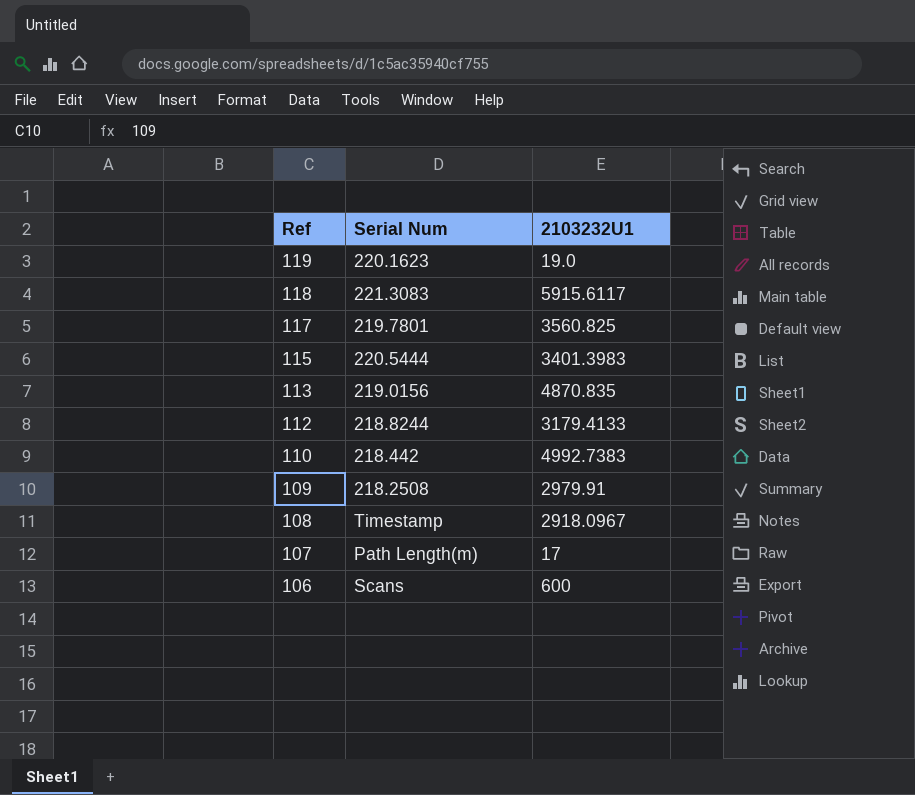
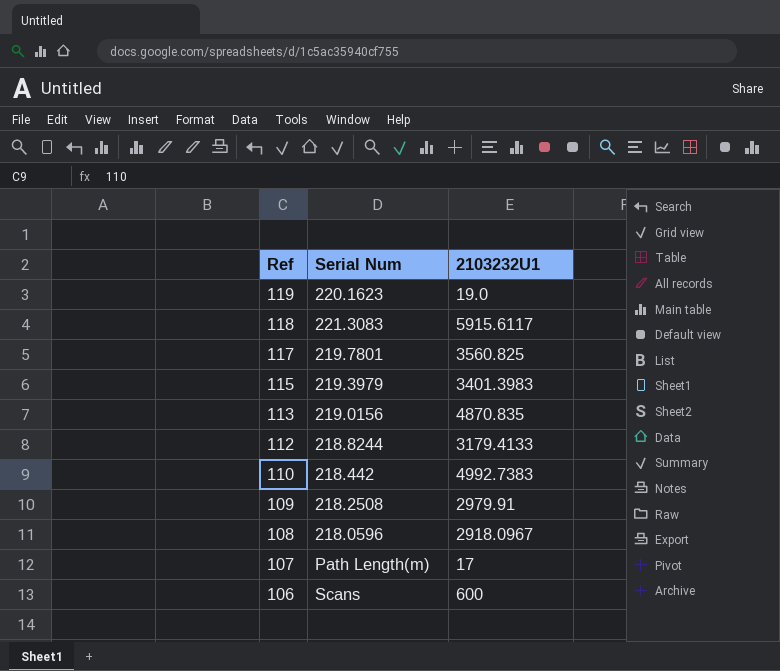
115 | Serial Num: 220.5444 -> 219.3979
108 | Serial Num: Timestamp -> 218.0596

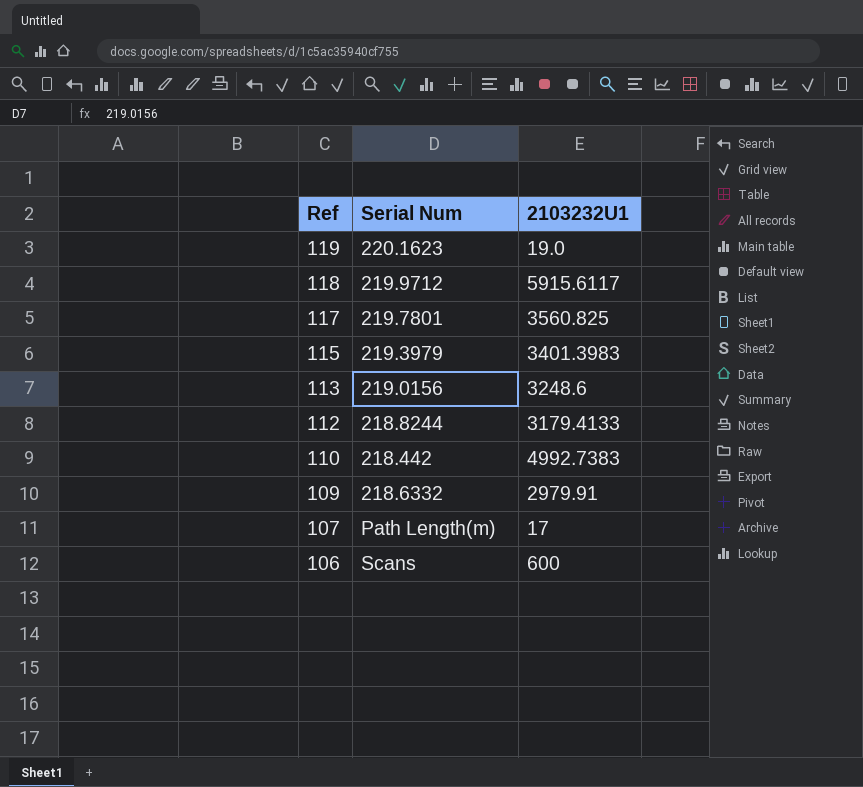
row 108: 218.0596 | 2918.0967 -> none
118 | Serial Num: 221.3083 -> 219.9712
113 | 2103232U1: 4870.835 -> 3248.6
109 | Serial Num: 218.2508 -> 218.6332

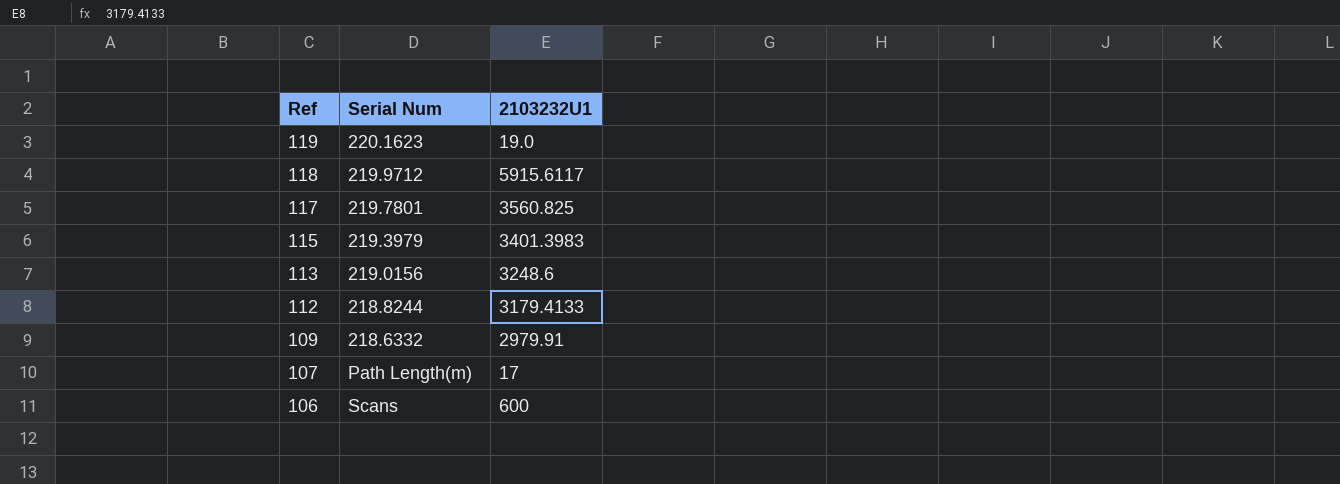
row 110: 218.442 | 4992.7383 -> none

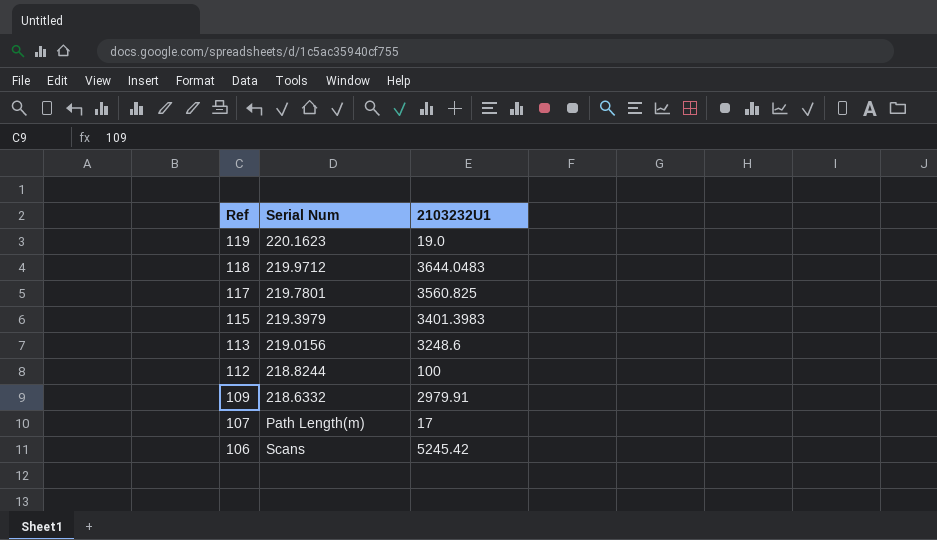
118 | 2103232U1: 5915.6117 -> 3644.0483
112 | 2103232U1: 3179.4133 -> 100
106 | 2103232U1: 600 -> 5245.42

